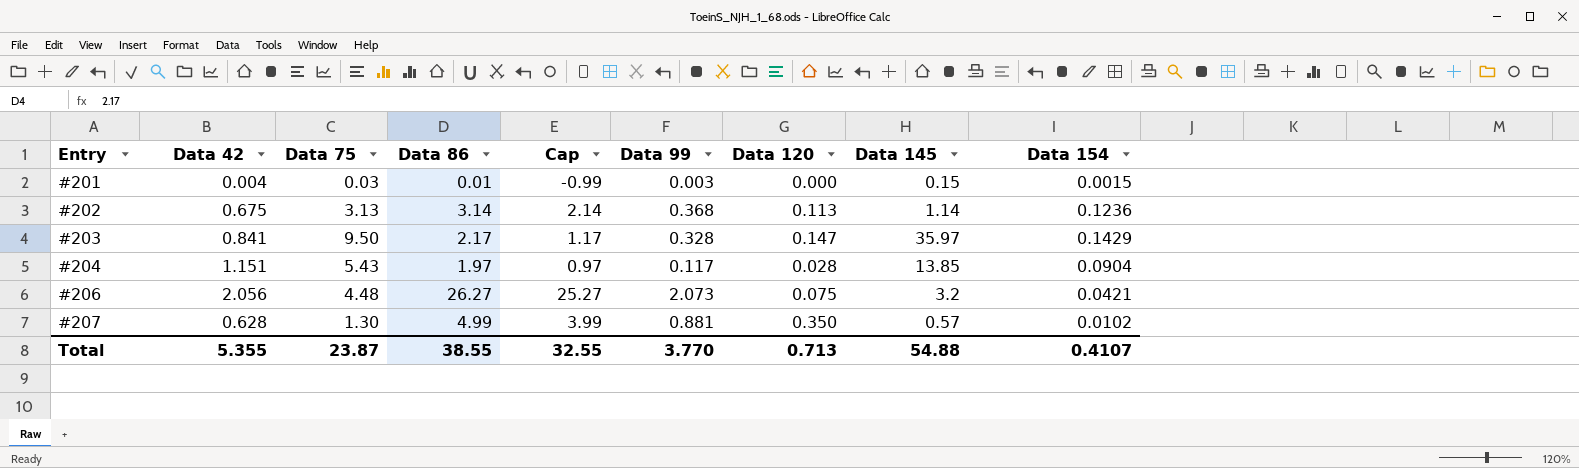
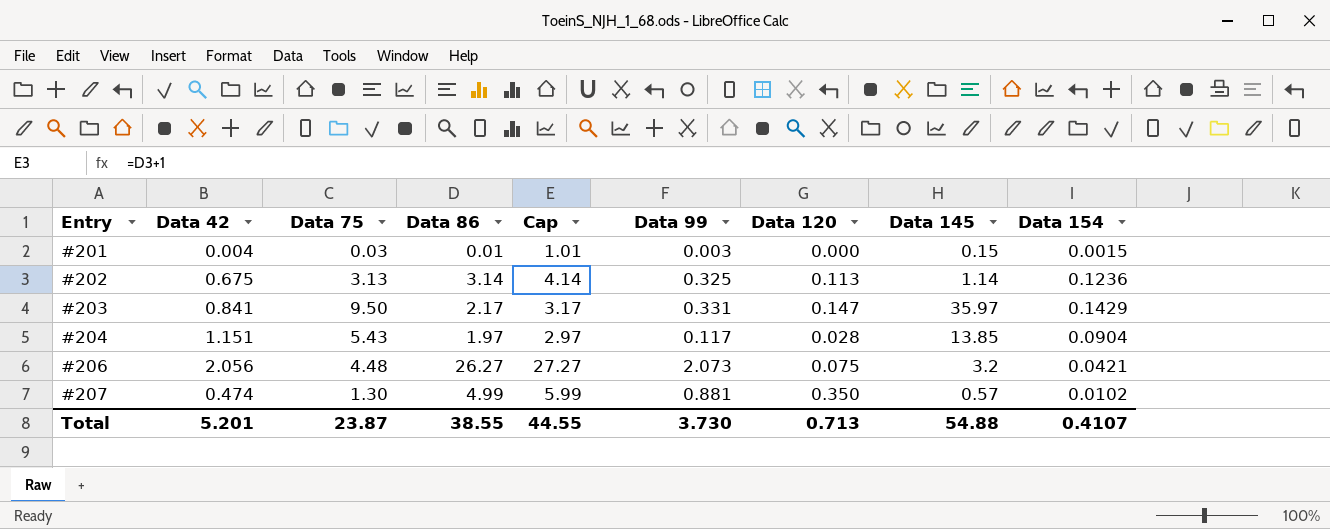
column Cap | formula: [Data 86] - 1 -> [Data 86] + 1
#202 | Data 99: 0.368 -> 0.325
#203 | Data 99: 0.328 -> 0.331
#207 | Data 42: 0.628 -> 0.474
Total | Data 42: 5.355 -> 5.201
Total | Cap: 32.55 -> 44.55
Total | Data 99: 3.770 -> 3.730

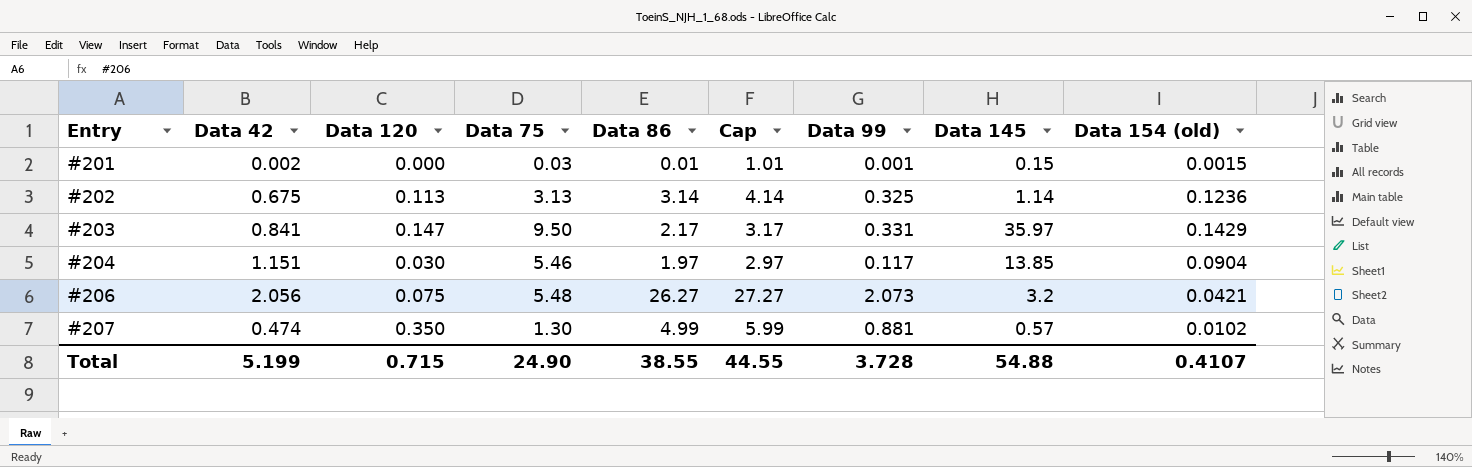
column Data 120 | position: 7 -> 3
column name: Data 154 -> Data 154 (old)
#201 | Data 42: 0.004 -> 0.002
#201 | Data 99: 0.003 -> 0.001
#204 | Data 120: 0.028 -> 0.030
#204 | Data 75: 5.43 -> 5.46
#206 | Data 75: 4.48 -> 5.48
Total | Data 42: 5.201 -> 5.199
Total | Data 120: 0.713 -> 0.715
Total | Data 75: 23.87 -> 24.90
Total | Data 99: 3.730 -> 3.728

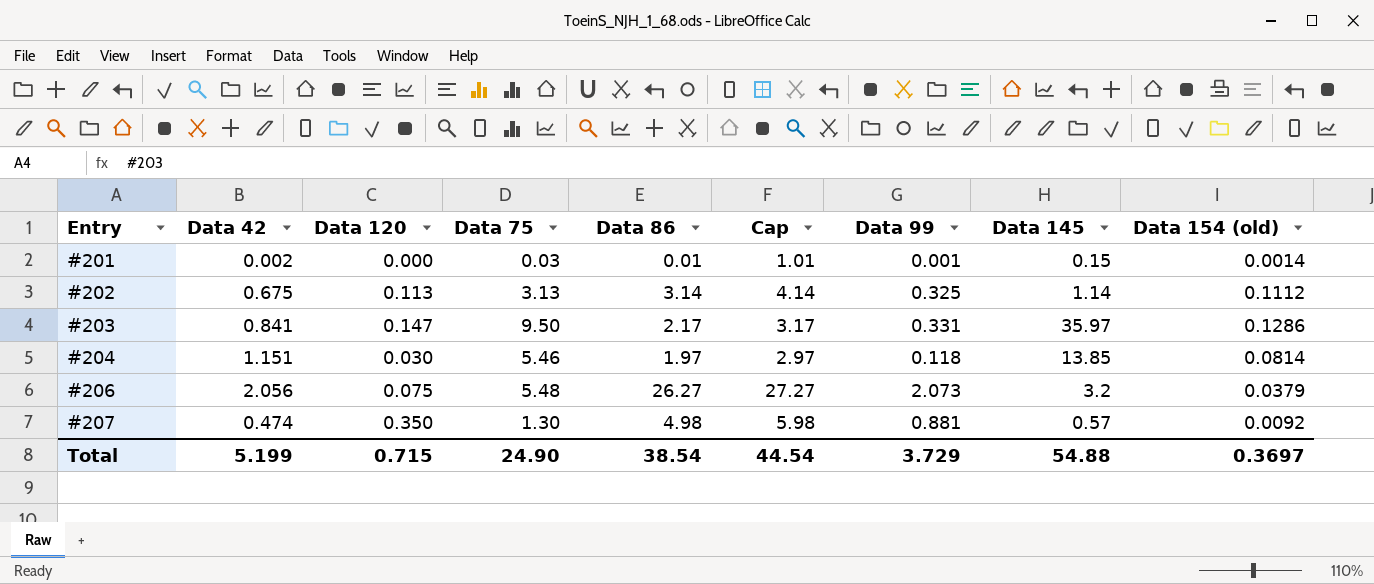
#201 | Data 154 (old): 0.0015 -> 0.0014
#202 | Data 154 (old): 0.1236 -> 0.1112
#203 | Data 154 (old): 0.1429 -> 0.1286
#204 | Data 99: 0.117 -> 0.118
#204 | Data 154 (old): 0.0904 -> 0.0814
#206 | Data 154 (old): 0.0421 -> 0.0379
#207 | Data 86: 4.99 -> 4.98
#207 | Cap: 5.99 -> 5.98
#207 | Data 154 (old): 0.0102 -> 0.0092
Total | Data 86: 38.55 -> 38.54
Total | Cap: 44.55 -> 44.54
Total | Data 99: 3.728 -> 3.729
Total | Data 154 (old): 0.4107 -> 0.3697

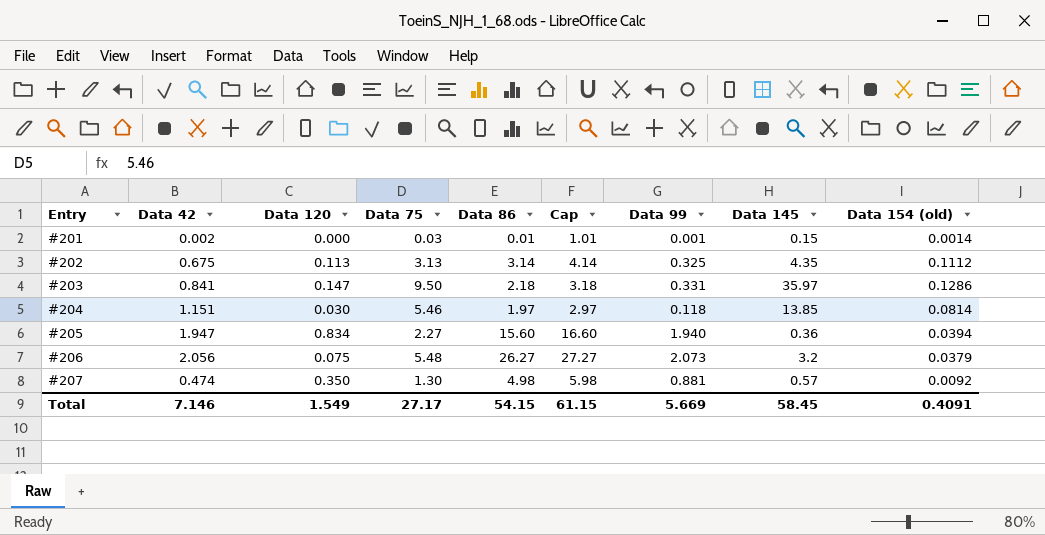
#202 | Data 145: 1.14 -> 4.35
#203 | Data 86: 2.17 -> 2.18
#203 | Cap: 3.17 -> 3.18
row #205: none -> 1.947 | 0.834 | 2.27 | 15.60 | 16.60 | 1.940 | 0.36 | 0.0394
Total | Data 42: 5.199 -> 7.146
Total | Data 120: 0.715 -> 1.549
Total | Data 75: 24.90 -> 27.17
Total | Data 86: 38.54 -> 54.15
Total | Cap: 44.54 -> 61.15
Total | Data 99: 3.729 -> 5.669
Total | Data 145: 54.88 -> 58.45
Total | Data 154 (old): 0.3697 -> 0.4091

